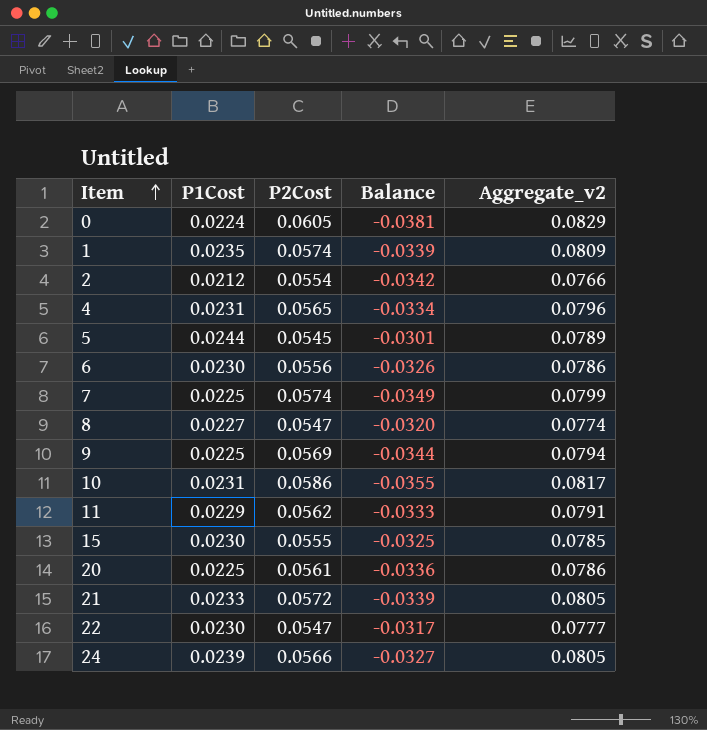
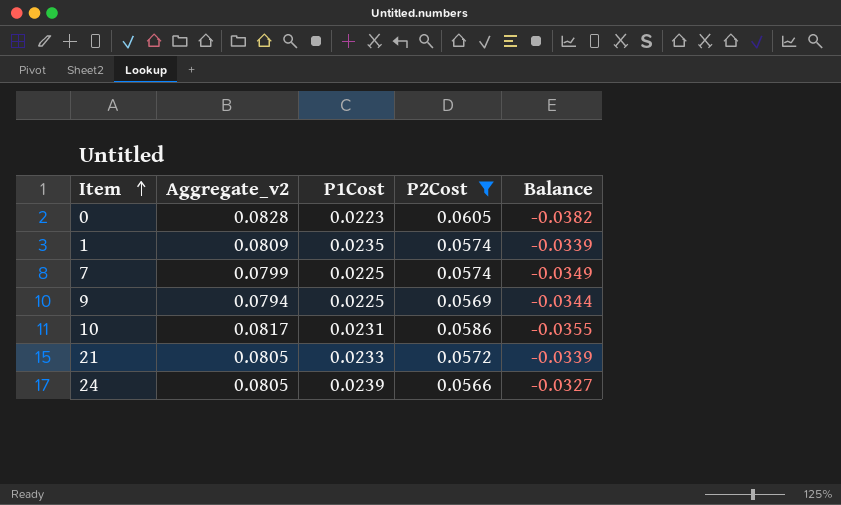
filter: none -> P2Cost >= 0.0566
column Aggregate_v2 | position: 5 -> 2
0 | Aggregate_v2: 0.0829 -> 0.0828
0 | P1Cost: 0.0224 -> 0.0223
0 | Balance: -0.0381 -> -0.0382

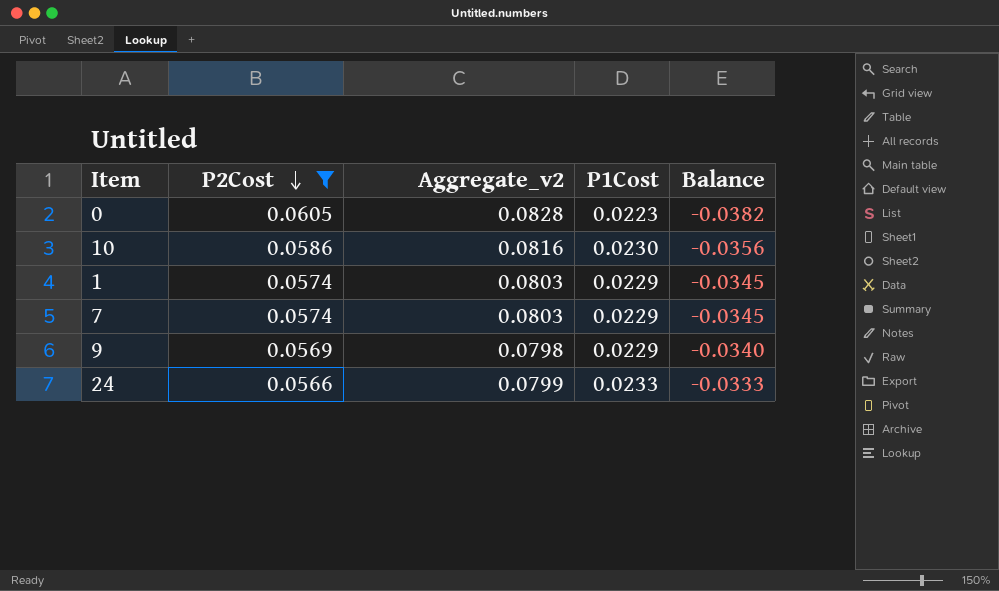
row order: Item ascending -> P2Cost descending
column P2Cost | position: 4 -> 2
row 21: 0.0805 | 0.0233 | 0.0572 | -0.0339 -> none
10 | Aggregate_v2: 0.0817 -> 0.0816
10 | P1Cost: 0.0231 -> 0.0230
10 | Balance: -0.0355 -> -0.0356
1 | Aggregate_v2: 0.0809 -> 0.0803
1 | P1Cost: 0.0235 -> 0.0229
1 | Balance: -0.0339 -> -0.0345
7 | Aggregate_v2: 0.0799 -> 0.0803
7 | P1Cost: 0.0225 -> 0.0229
7 | Balance: -0.0349 -> -0.0345
9 | Aggregate_v2: 0.0794 -> 0.0798
9 | P1Cost: 0.0225 -> 0.0229
9 | Balance: -0.0344 -> -0.0340
24 | Aggregate_v2: 0.0805 -> 0.0799
24 | P1Cost: 0.0239 -> 0.0233
24 | Balance: -0.0327 -> -0.0333

